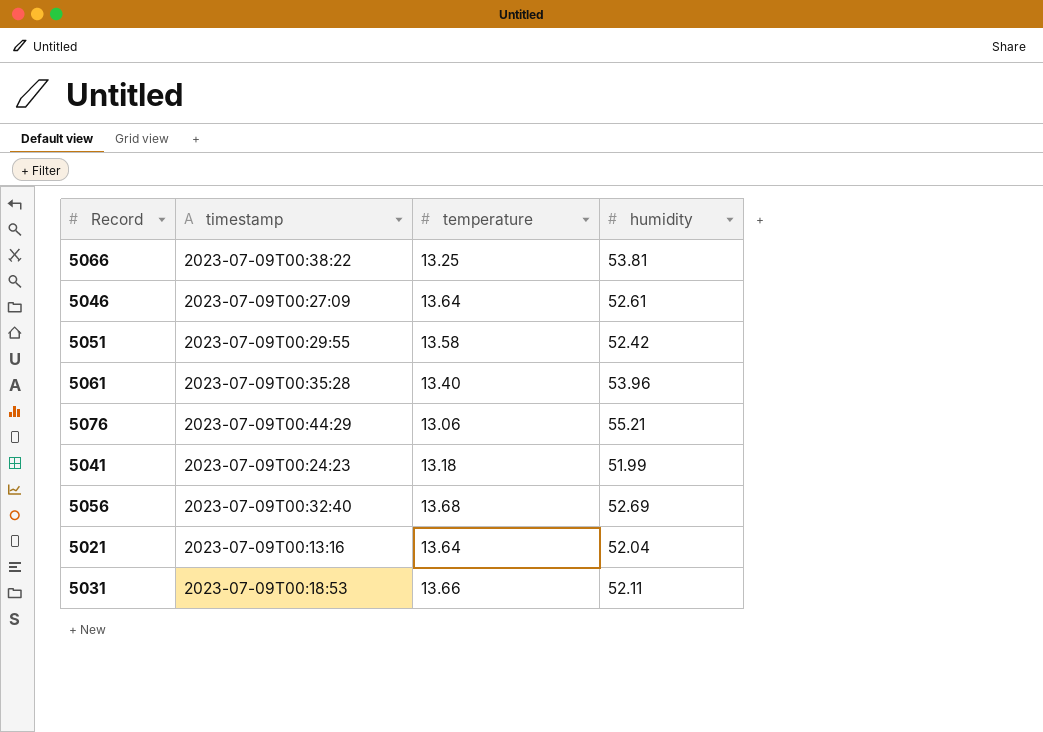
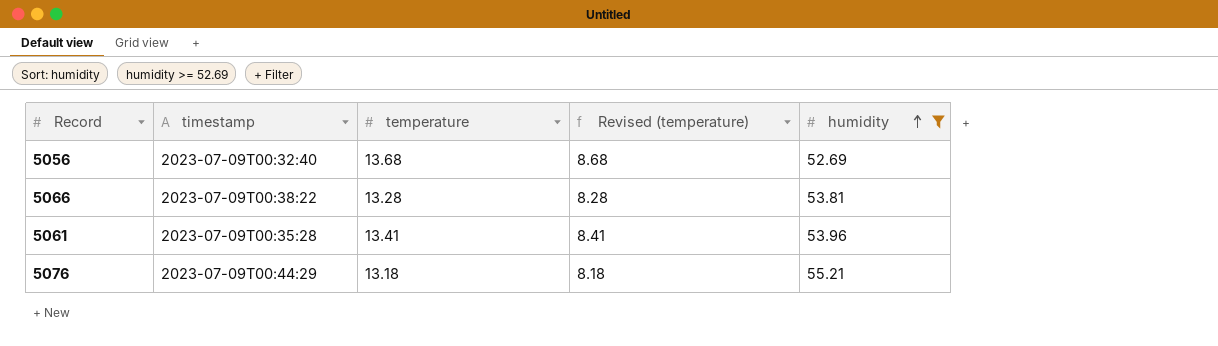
filter: none -> humidity >= 52.69
row order: none -> humidity ascending
column Revised (temperature) | formula: none -> [temperature] - 5
5066 | temperature: 13.25 -> 13.28
5061 | temperature: 13.40 -> 13.41
5076 | temperature: 13.06 -> 13.18

